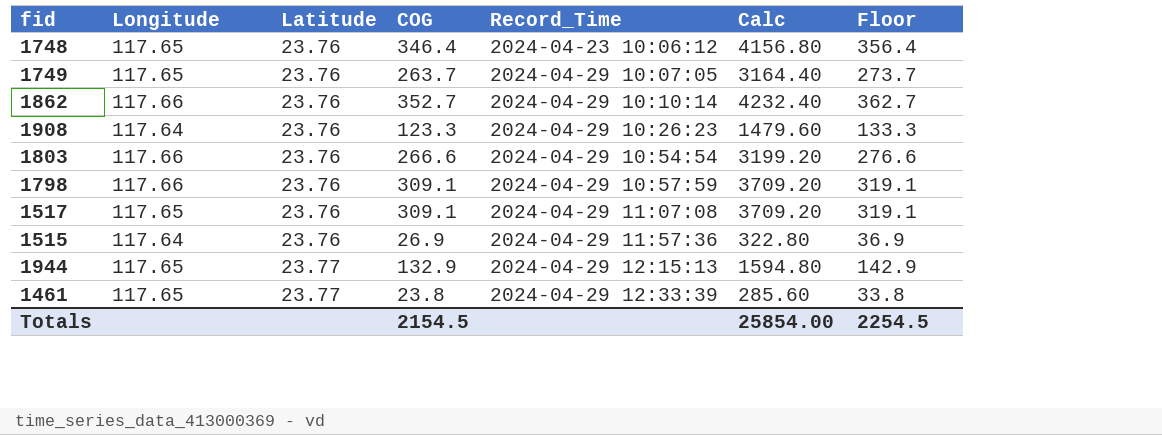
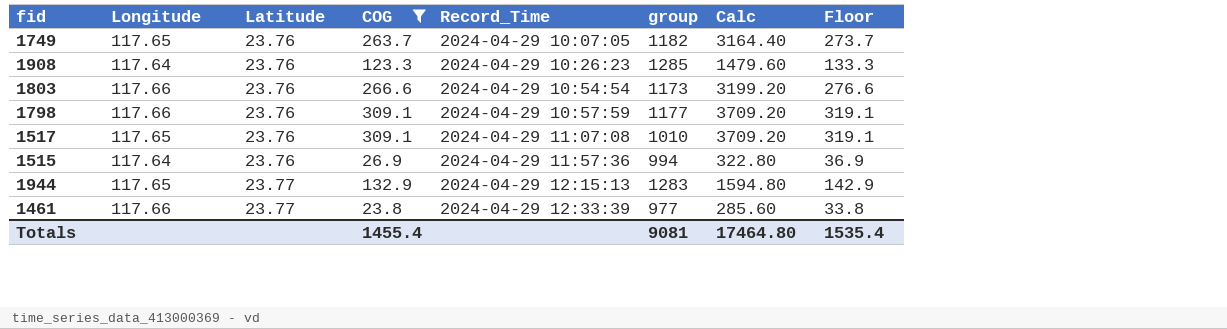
filter: none -> COG <= 309.1
column group | position: none -> 6
1461 | Longitude: 117.65 -> 117.66
Totals | COG: 2154.5 -> 1455.4
Totals | Calc: 25854.00 -> 17464.80
Totals | Floor: 2254.5 -> 1535.4

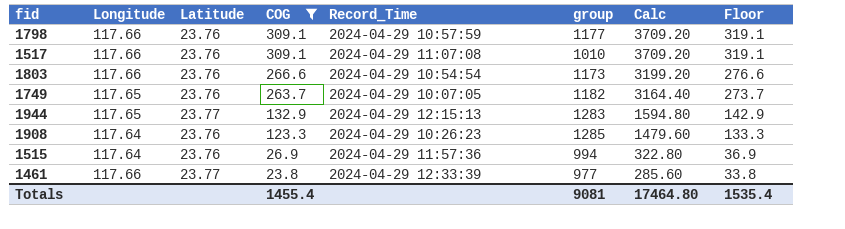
row order: Latitude ascending -> COG descending
1517 | Longitude: 117.65 -> 117.66

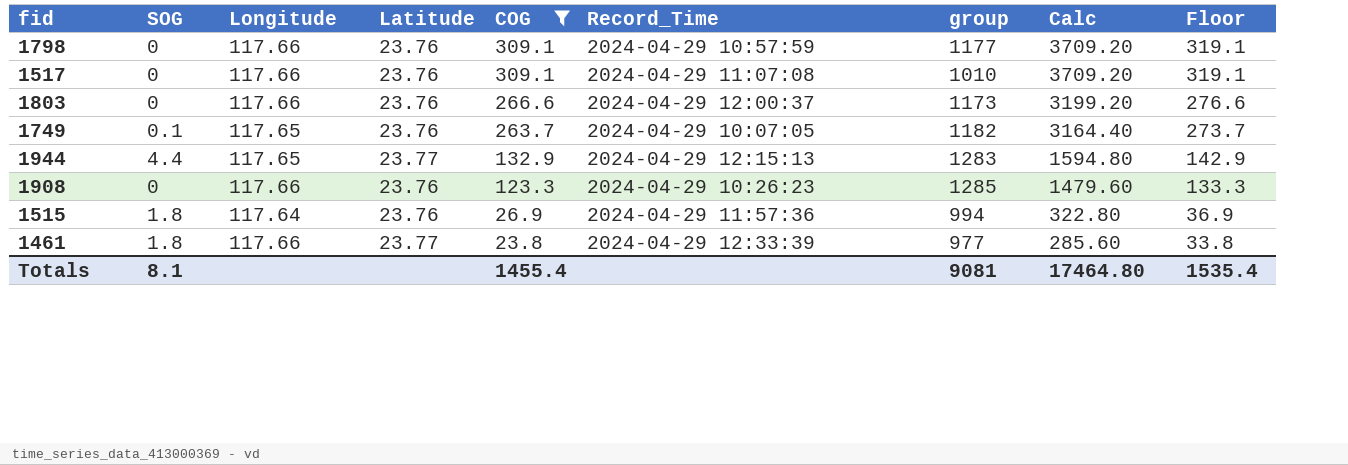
column SOG | position: none -> 2
1803 | Record_Time: 2024-04-29 10:54:54 -> 2024-04-29 12:00:37
1908 | Longitude: 117.64 -> 117.66

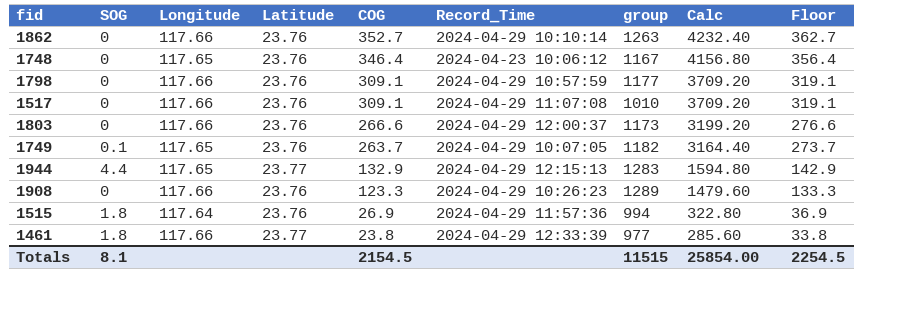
filter: COG <= 309.1 -> none
1908 | group: 1285 -> 1289
Totals | COG: 1455.4 -> 2154.5
Totals | group: 9081 -> 11515
Totals | Calc: 17464.80 -> 25854.00
Totals | Floor: 1535.4 -> 2254.5

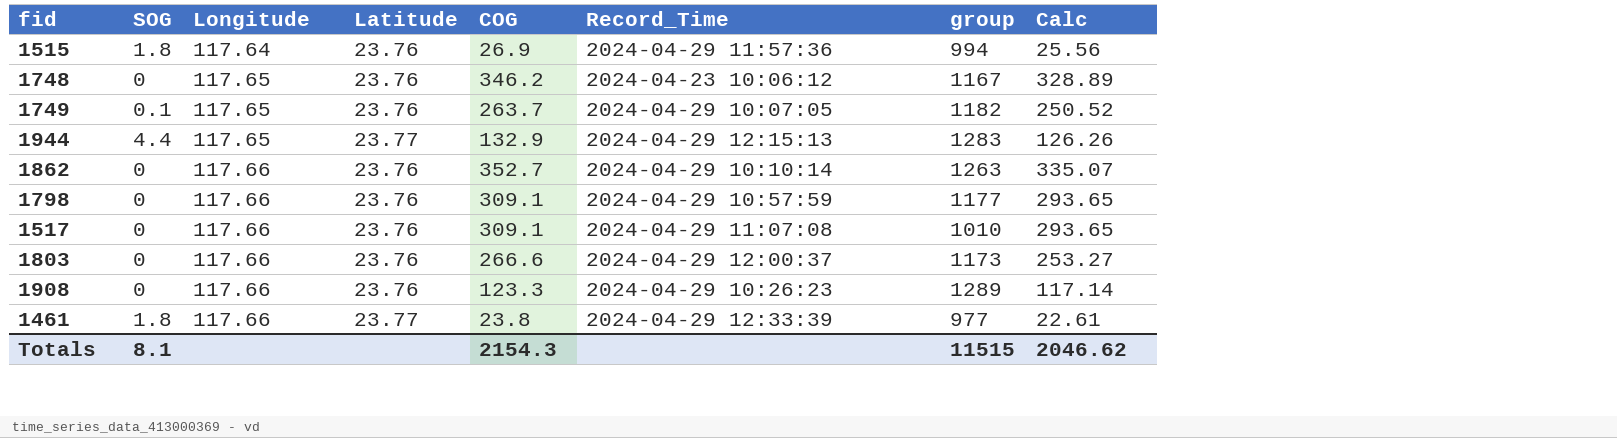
row order: COG descending -> Longitude ascending
column Floor | formula: [COG] + 10 -> none
column Calc | formula: [COG] * 12 -> [COG] * 0.95
1748 | COG: 346.4 -> 346.2
Totals | COG: 2154.5 -> 2154.3
Totals | Calc: 25854.00 -> 2046.62

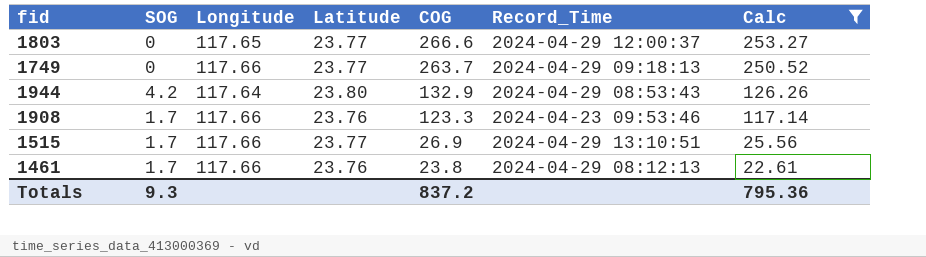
filter: none -> Calc <= 253.27
row order: Longitude ascending -> COG descending
column group | position: 7 -> none
1803 | Longitude: 117.66 -> 117.65
1803 | Latitude: 23.76 -> 23.77
1749 | SOG: 0.1 -> 0
1749 | Longitude: 117.65 -> 117.66
1749 | Latitude: 23.76 -> 23.77
1749 | Record_Time: 2024-04-29 10:07:05 -> 2024-04-29 09:18:13
1944 | SOG: 4.4 -> 4.2
1944 | Longitude: 117.65 -> 117.64
1944 | Latitude: 23.77 -> 23.80
1944 | Record_Time: 2024-04-29 12:15:13 -> 2024-04-29 08:53:43
1908 | SOG: 0 -> 1.7
1908 | Record_Time: 2024-04-29 10:26:23 -> 2024-04-23 09:53:46
1515 | SOG: 1.8 -> 1.7
1515 | Longitude: 117.64 -> 117.66
1515 | Latitude: 23.76 -> 23.77
1515 | Record_Time: 2024-04-29 11:57:36 -> 2024-04-29 13:10:51
1461 | SOG: 1.8 -> 1.7
1461 | Latitude: 23.77 -> 23.76
1461 | Record_Time: 2024-04-29 12:33:39 -> 2024-04-29 08:12:13
Totals | SOG: 8.1 -> 9.3
Totals | COG: 2154.3 -> 837.2
Totals | Calc: 2046.62 -> 795.36

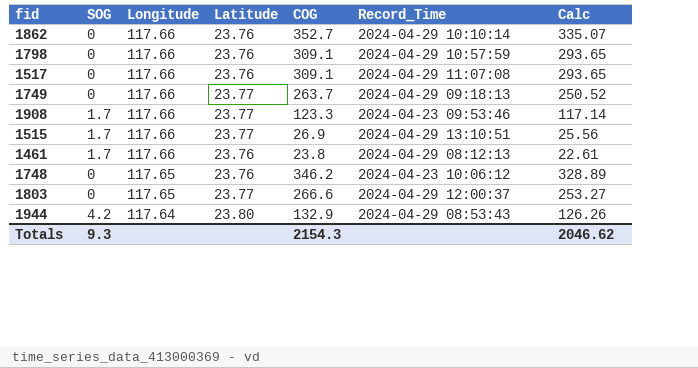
filter: Calc <= 253.27 -> none
row order: COG descending -> Longitude descending
1908 | Latitude: 23.76 -> 23.77
Totals | COG: 837.2 -> 2154.3
Totals | Calc: 795.36 -> 2046.62

